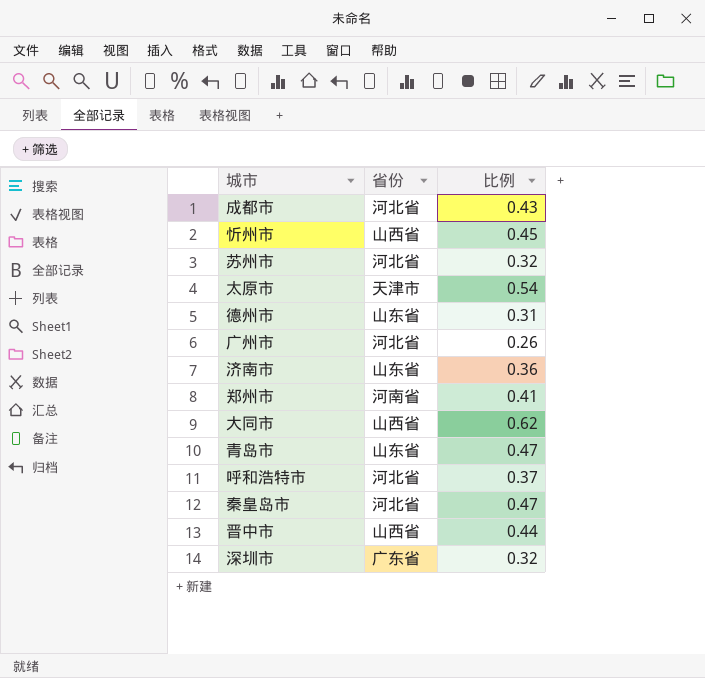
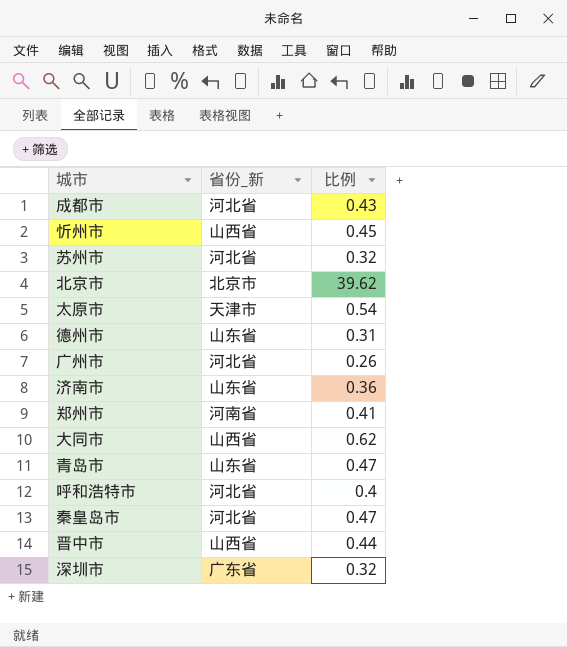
column name: 省份 -> 省份_新
row 北京市: none -> 北京市 | 39.62
呼和浩特市 | 比例: 0.37 -> 0.4

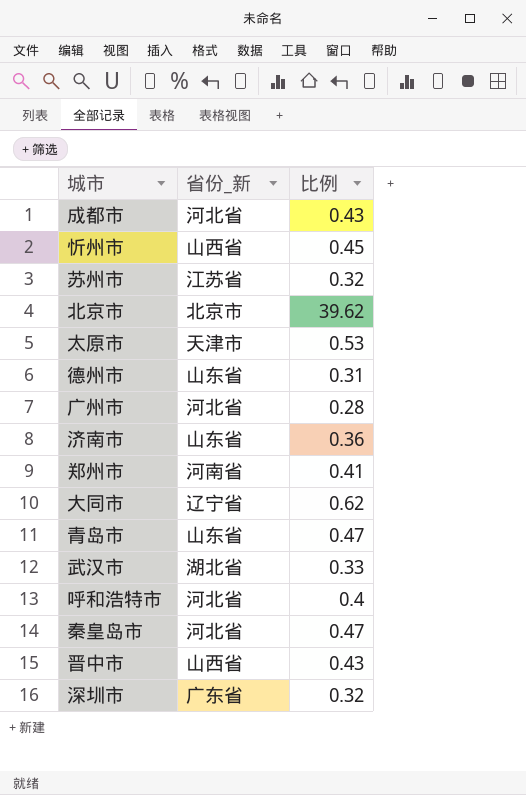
苏州市 | 省份_新: 河北省 -> 江苏省
太原市 | 比例: 0.54 -> 0.53
广州市 | 比例: 0.26 -> 0.28
大同市 | 省份_新: 山西省 -> 辽宁省
row 武汉市: none -> 湖北省 | 0.33
晋中市 | 比例: 0.44 -> 0.43

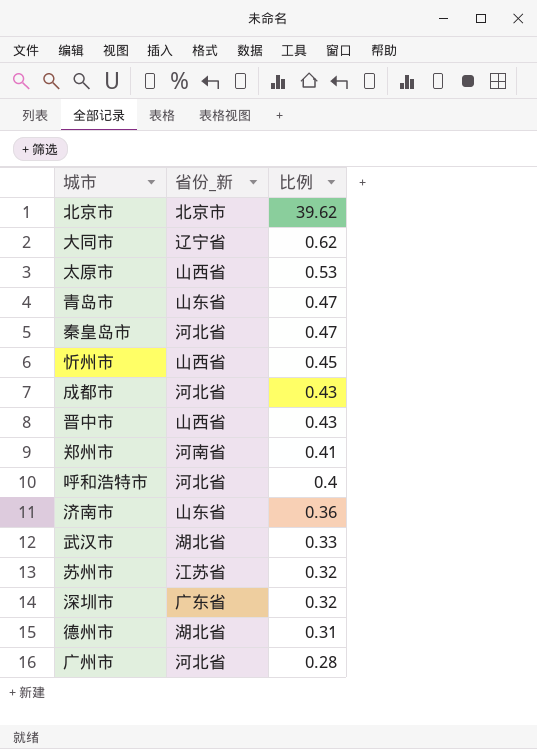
row order: none -> 比例 descending
太原市 | 省份_新: 天津市 -> 山西省
德州市 | 省份_新: 山东省 -> 湖北省

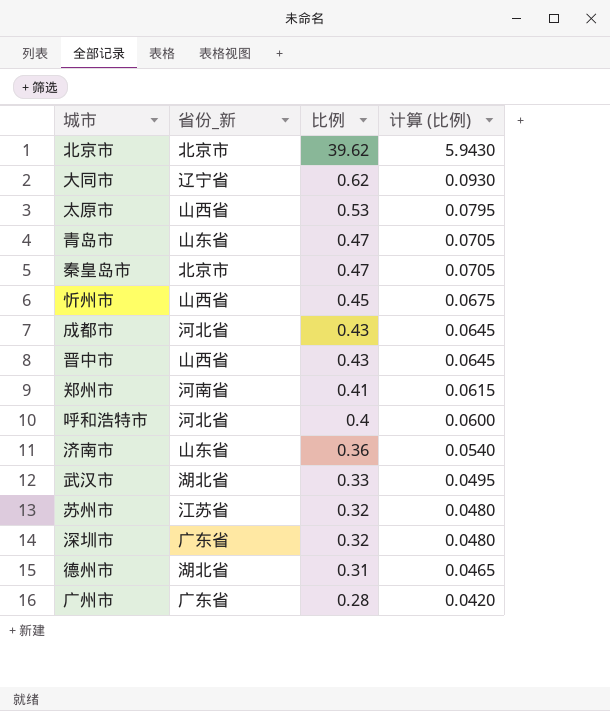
column 计算 (比例) | formula: none -> [比例] * 0.15
秦皇岛市 | 省份_新: 河北省 -> 北京市
广州市 | 省份_新: 河北省 -> 广东省

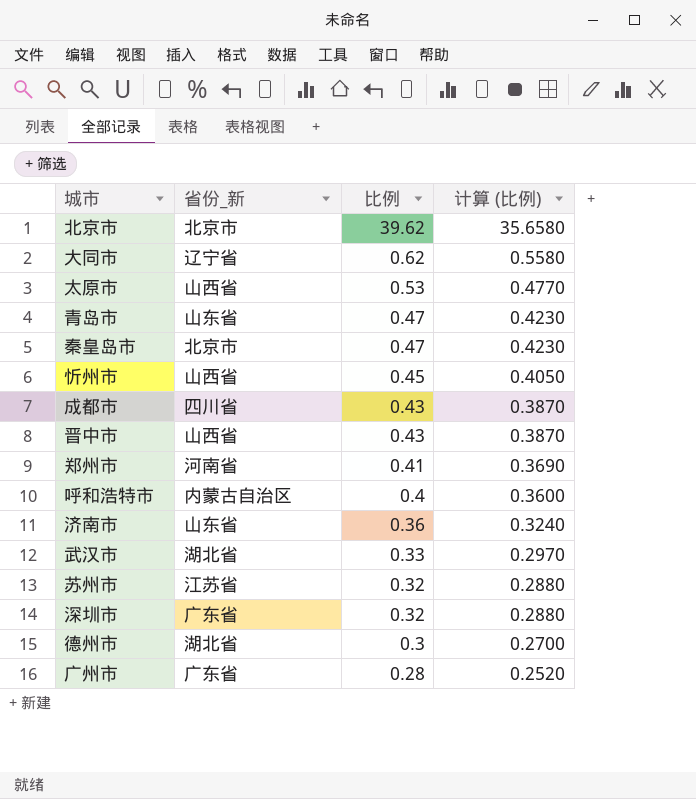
column 计算 (比例) | formula: [比例] * 0.15 -> [比例] * 0.9
成都市 | 省份_新: 河北省 -> 四川省
呼和浩特市 | 省份_新: 河北省 -> 内蒙古自治区
德州市 | 比例: 0.31 -> 0.3

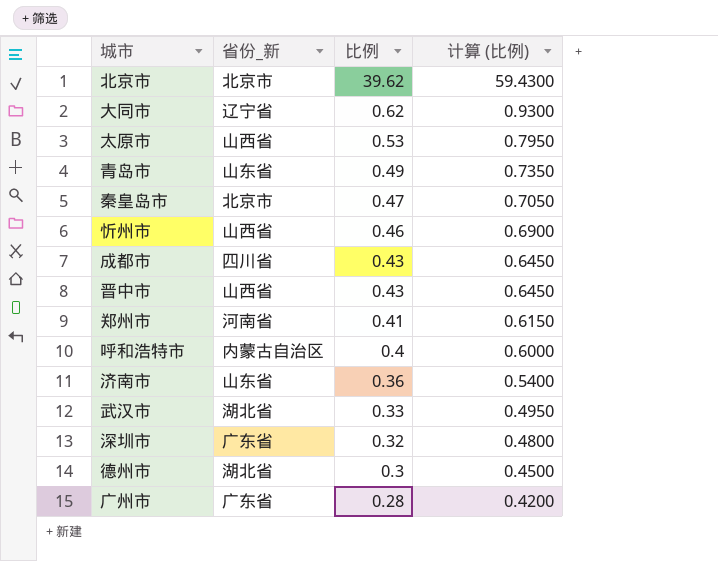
column 计算 (比例) | formula: [比例] * 0.9 -> [比例] * 1.5
row 苏州市: 江苏省 | 0.32 | 0.2880 -> none
青岛市 | 比例: 0.47 -> 0.49
忻州市 | 比例: 0.45 -> 0.46

